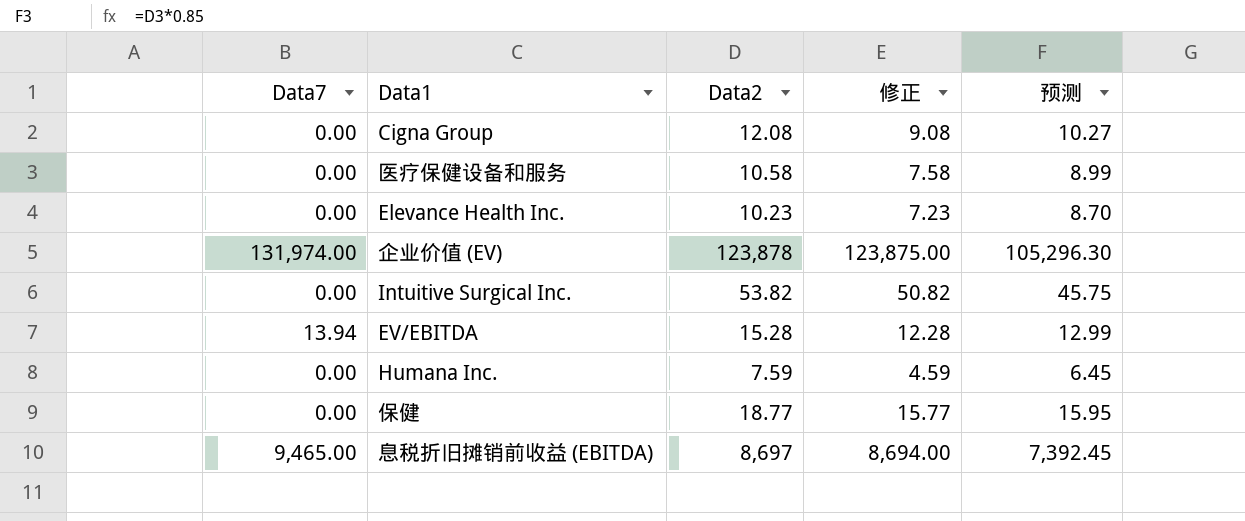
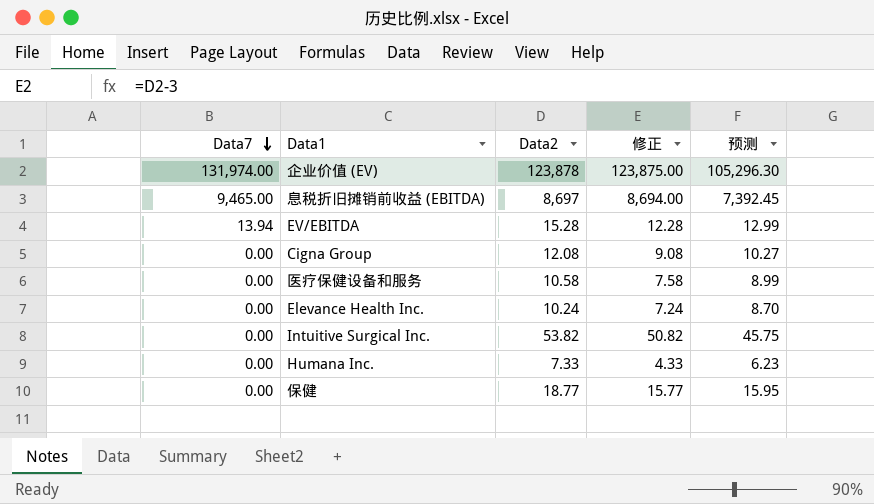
row order: none -> Data7 descending
Elevance Health Inc. | Data2: 10.23 -> 10.24
Elevance Health Inc. | 修正: 7.23 -> 7.24
Humana Inc. | Data2: 7.59 -> 7.33
Humana Inc. | 修正: 4.59 -> 4.33
Humana Inc. | 预测: 6.45 -> 6.23

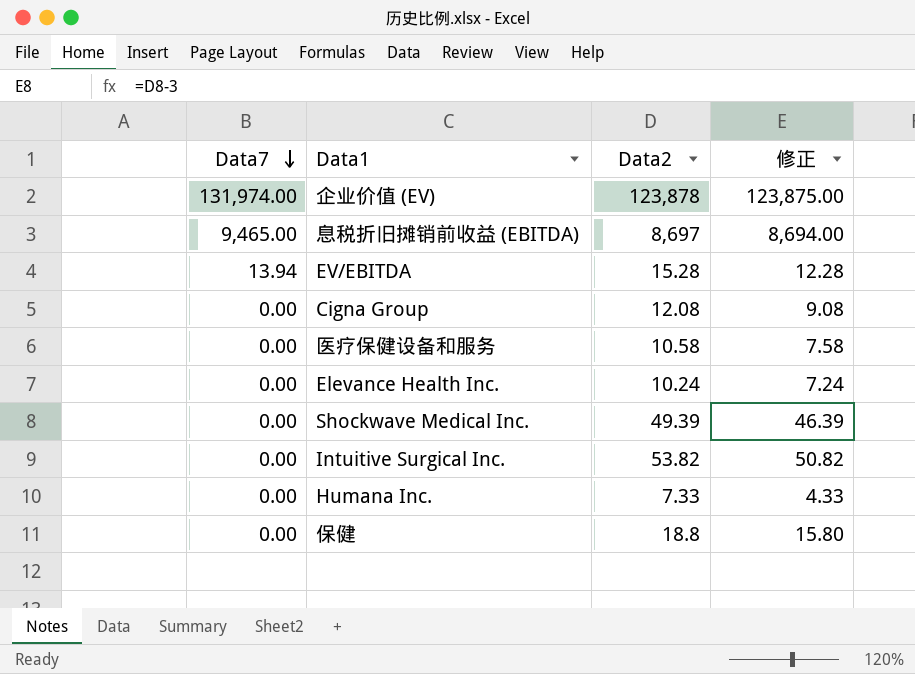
column 预测 | formula: [Data2] * 0.85 -> none
row Shockwave Medical Inc.: none -> 0.00 | 49.39 | 46.39
保健 | Data2: 18.77 -> 18.8
保健 | 修正: 15.77 -> 15.80

